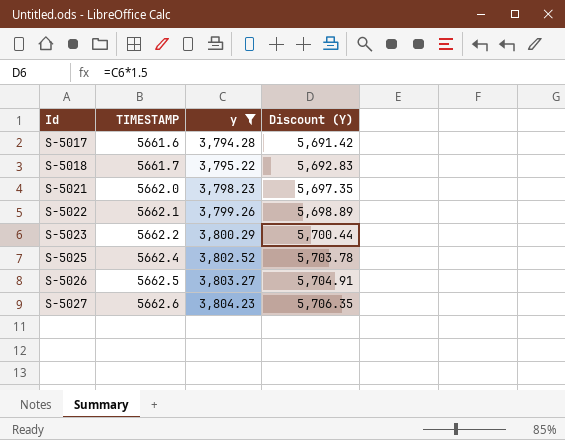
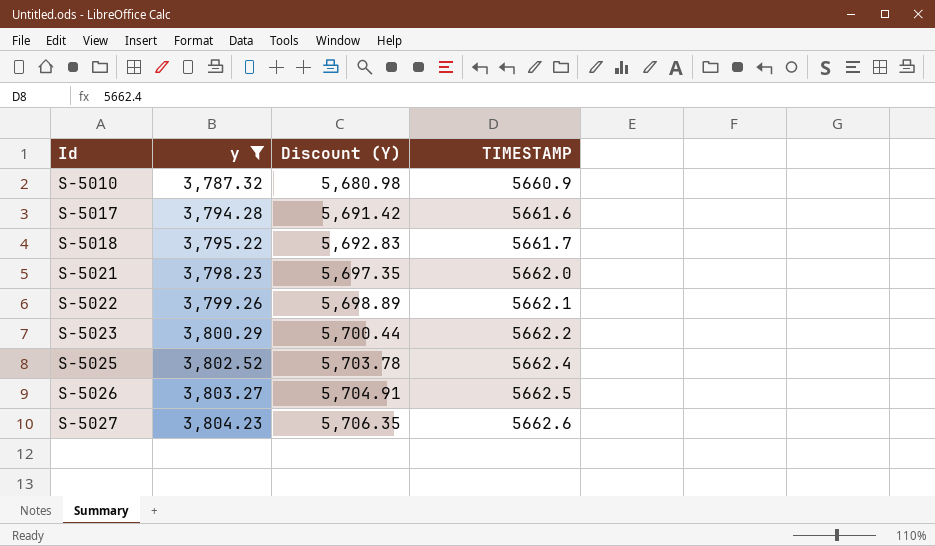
column TIMESTAMP | position: 2 -> 4
row S-5010: none -> 3,787.32 | 5,680.98 | 5660.9

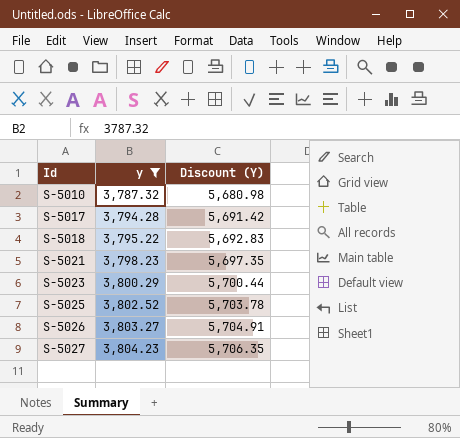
column TIMESTAMP | position: 4 -> none
row S-5022: 3,799.26 | 5,698.89 | 5662.1 -> none

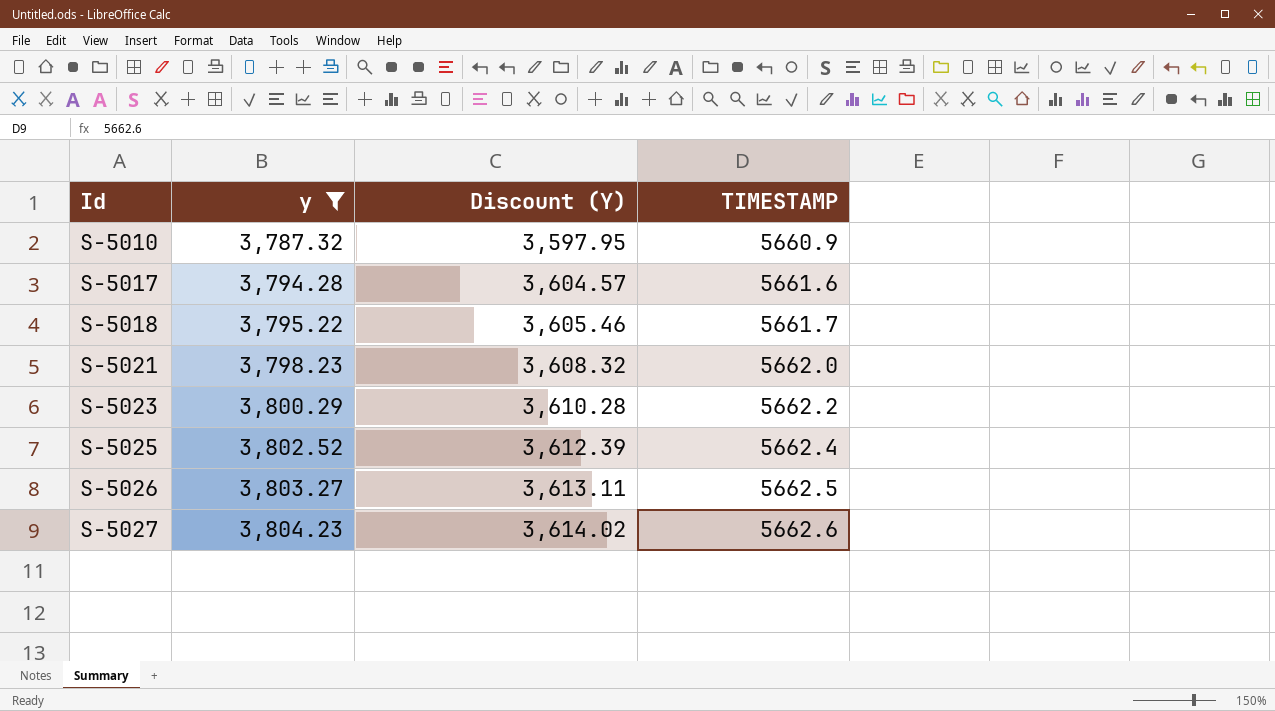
column Discount (Y) | formula: [y] * 1.5 -> [y] * 0.95
column TIMESTAMP | position: none -> 4

